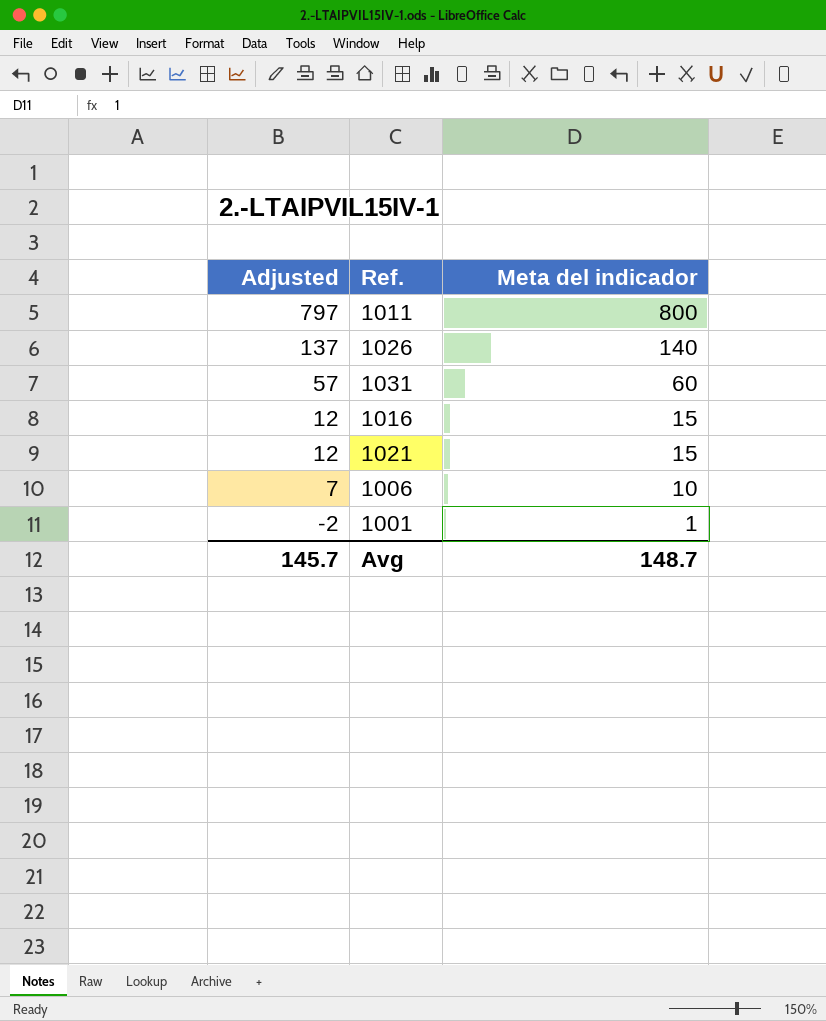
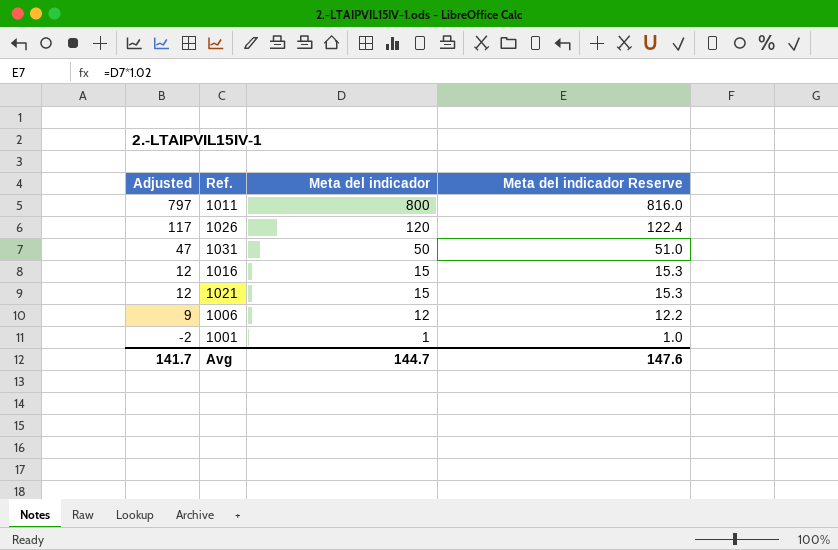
column Meta del indicador Reserve | formula: none -> [Meta del indicador] * 1.02
1026 | Adjusted: 137 -> 117
1026 | Meta del indicador: 140 -> 120
1031 | Adjusted: 57 -> 47
1031 | Meta del indicador: 60 -> 50
1006 | Adjusted: 7 -> 9
1006 | Meta del indicador: 10 -> 12
Avg | Adjusted: 145.7 -> 141.7
Avg | Meta del indicador: 148.7 -> 144.7

